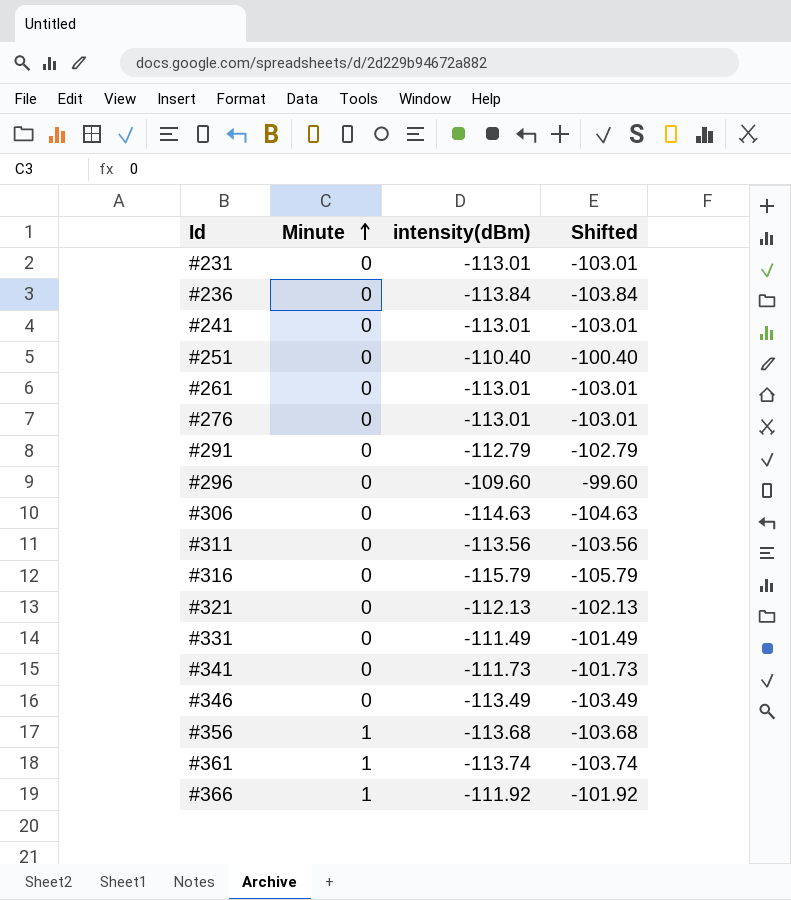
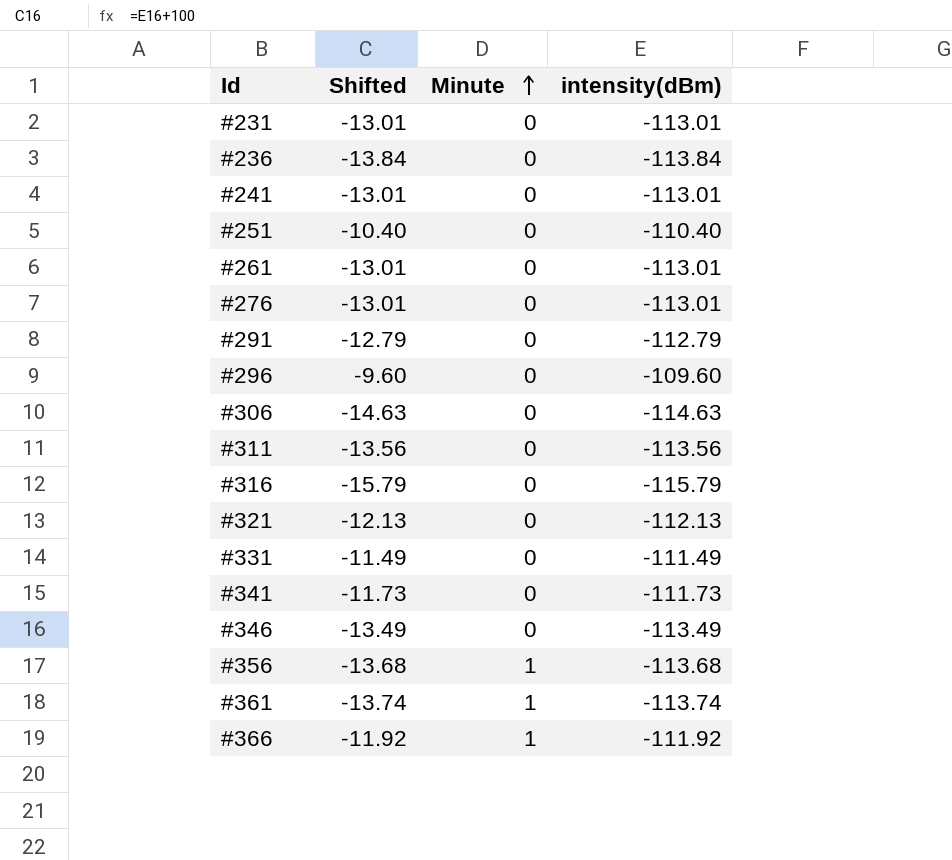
column Shifted | formula: [intensity(dBm)] + 10 -> [intensity(dBm)] + 100
column Shifted | position: 4 -> 2

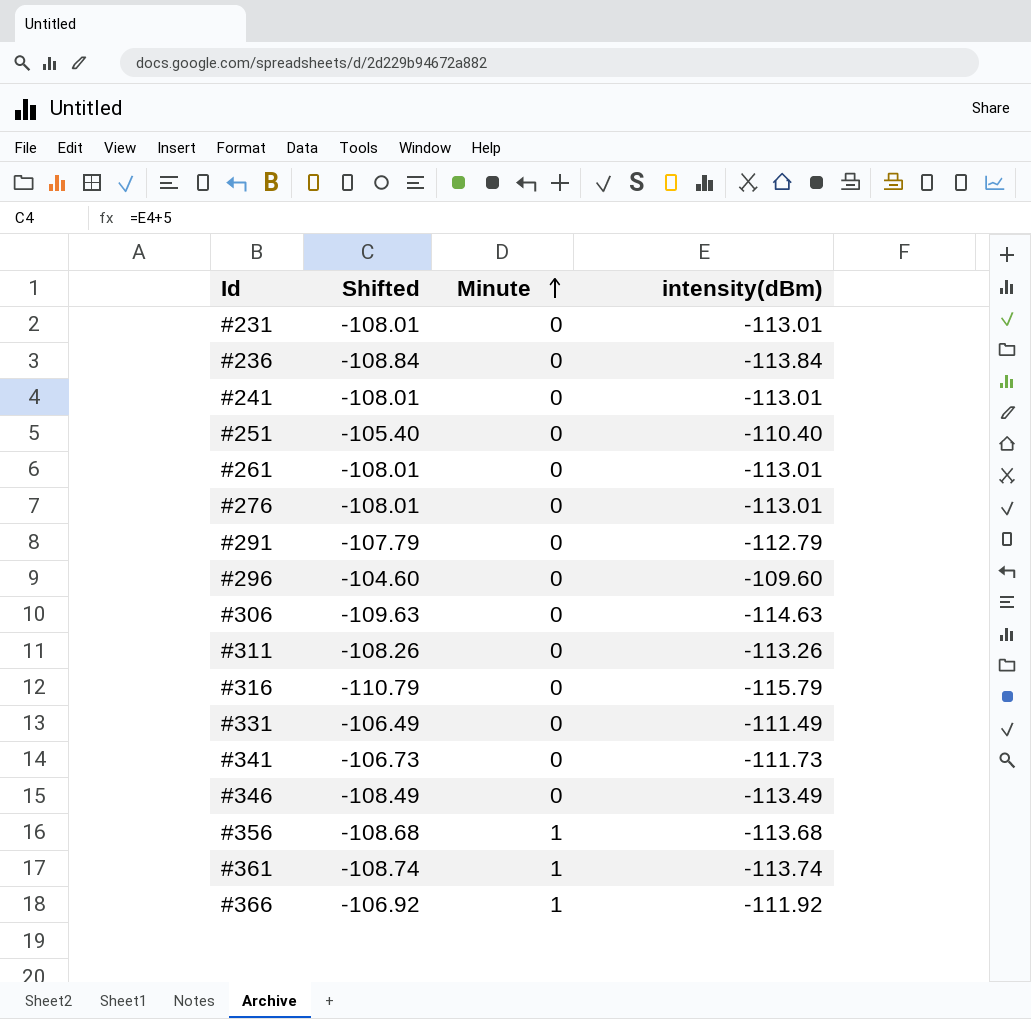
column Shifted | formula: [intensity(dBm)] + 100 -> [intensity(dBm)] + 5
row #321: -12.13 | 0 | -112.13 -> none
#311 | intensity(dBm): -113.56 -> -113.26

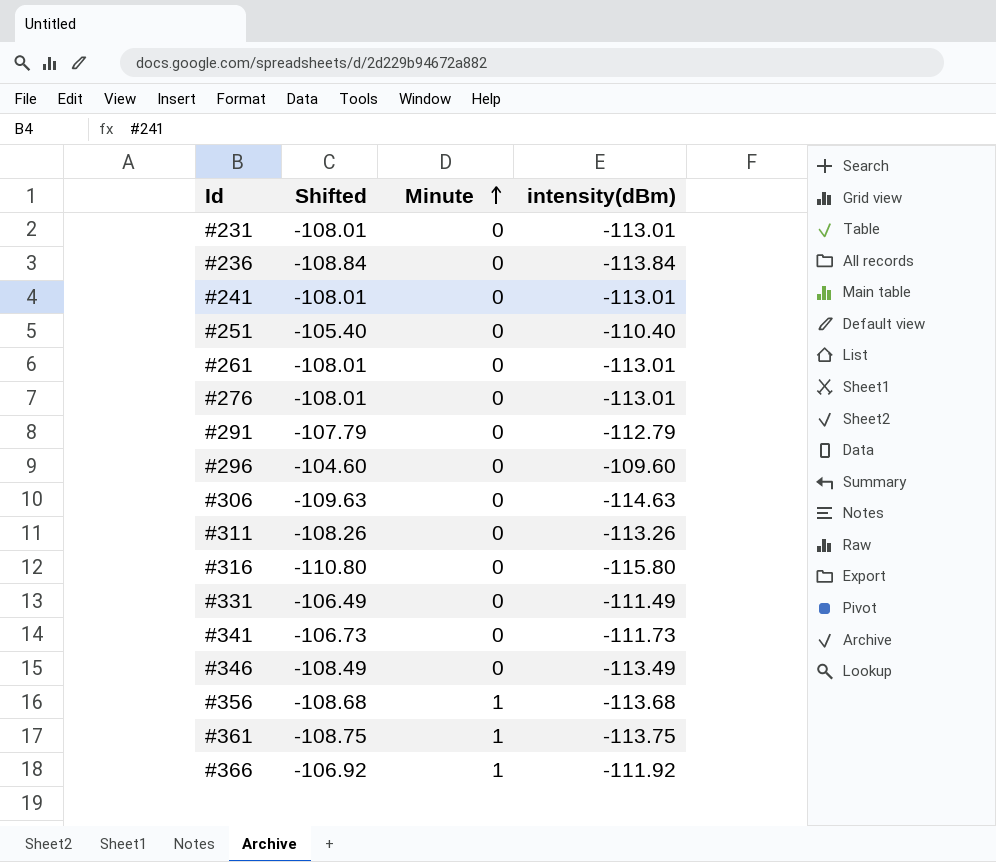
#316 | Shifted: -110.79 -> -110.80
#316 | intensity(dBm): -115.79 -> -115.80
#361 | Shifted: -108.74 -> -108.75
#361 | intensity(dBm): -113.74 -> -113.75

